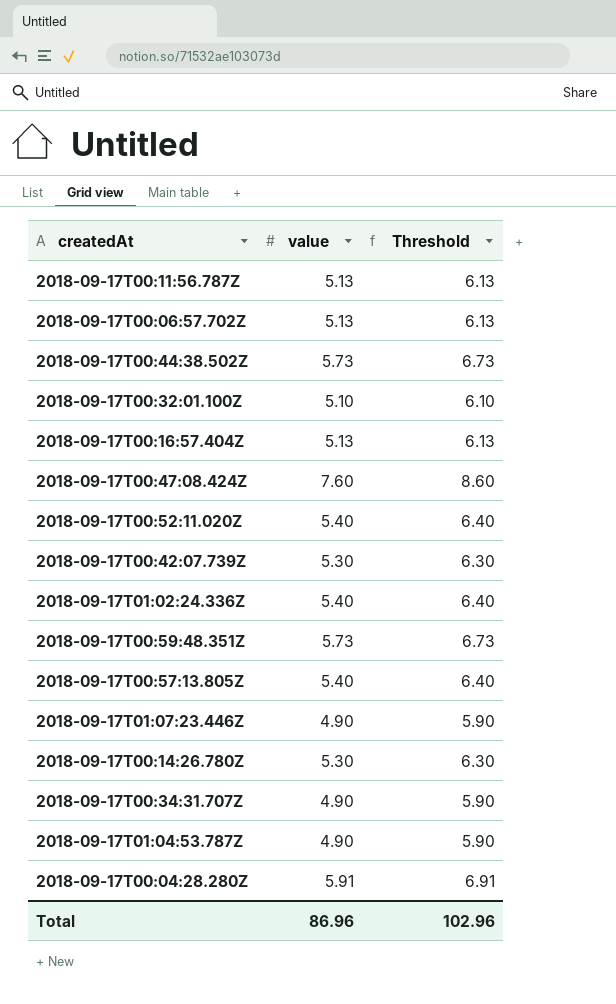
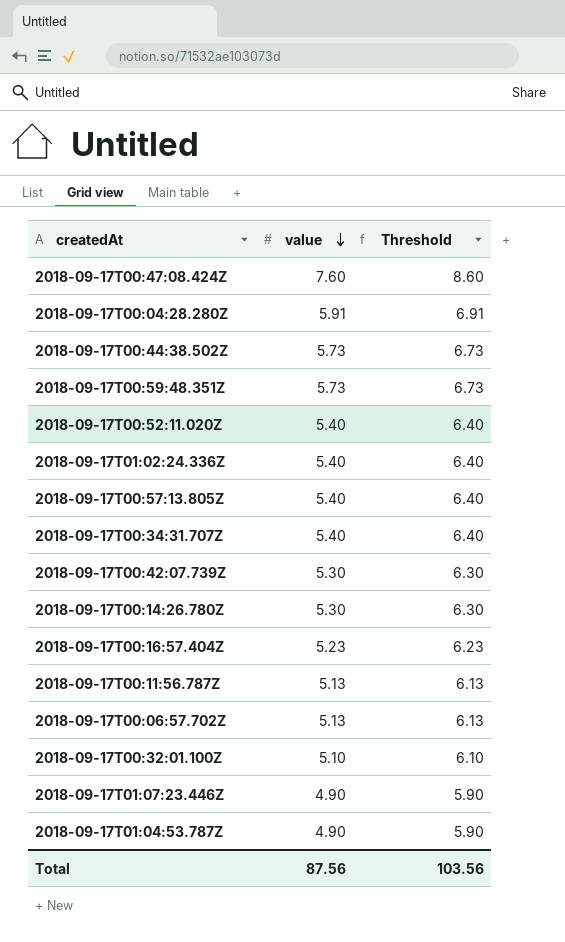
row order: none -> value descending
2018-09-17T00:34:31.707Z | value: 4.90 -> 5.40
2018-09-17T00:34:31.707Z | Threshold: 5.90 -> 6.40
2018-09-17T00:16:57.404Z | value: 5.13 -> 5.23
2018-09-17T00:16:57.404Z | Threshold: 6.13 -> 6.23
Total | value: 86.96 -> 87.56
Total | Threshold: 102.96 -> 103.56

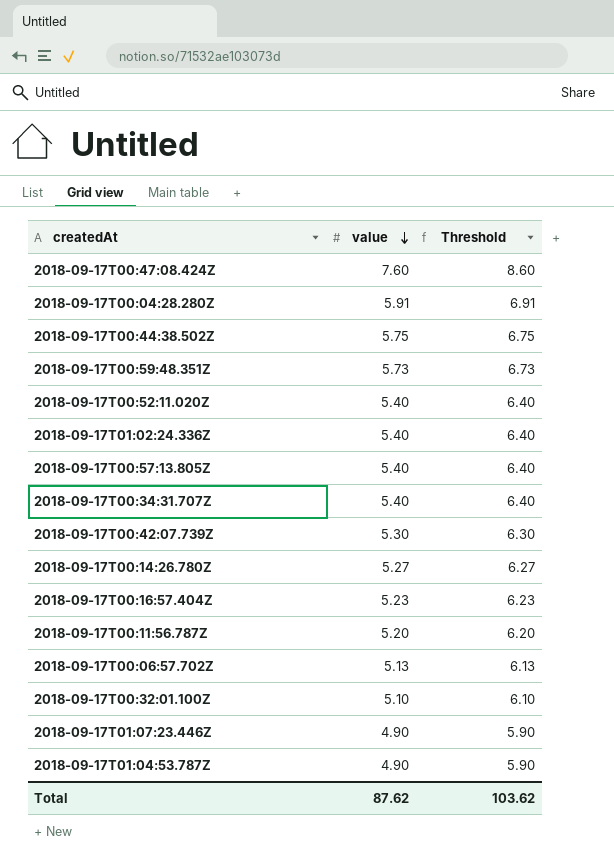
2018-09-17T00:44:38.502Z | value: 5.73 -> 5.75
2018-09-17T00:44:38.502Z | Threshold: 6.73 -> 6.75
2018-09-17T00:14:26.780Z | value: 5.30 -> 5.27
2018-09-17T00:14:26.780Z | Threshold: 6.30 -> 6.27
2018-09-17T00:11:56.787Z | value: 5.13 -> 5.20
2018-09-17T00:11:56.787Z | Threshold: 6.13 -> 6.20
Total | value: 87.56 -> 87.62
Total | Threshold: 103.56 -> 103.62

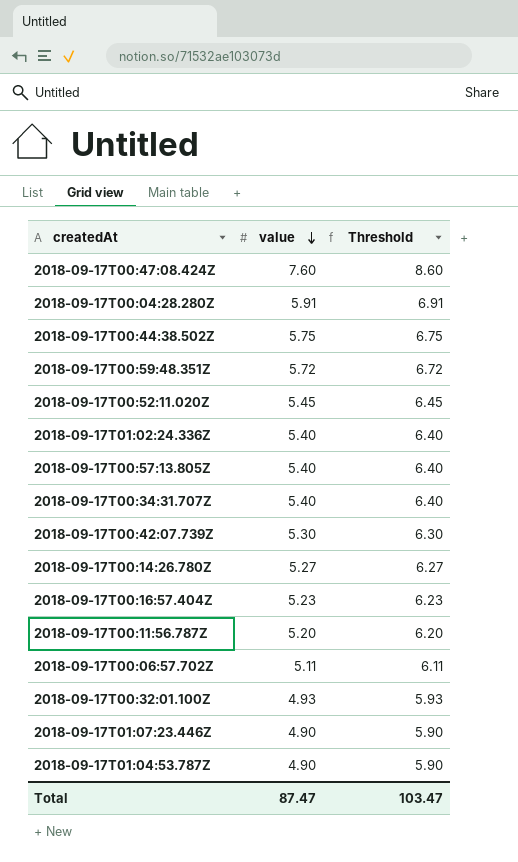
2018-09-17T00:59:48.351Z | value: 5.73 -> 5.72
2018-09-17T00:59:48.351Z | Threshold: 6.73 -> 6.72
2018-09-17T00:52:11.020Z | value: 5.40 -> 5.45
2018-09-17T00:52:11.020Z | Threshold: 6.40 -> 6.45
2018-09-17T00:06:57.702Z | value: 5.13 -> 5.11
2018-09-17T00:06:57.702Z | Threshold: 6.13 -> 6.11
2018-09-17T00:32:01.100Z | value: 5.10 -> 4.93
2018-09-17T00:32:01.100Z | Threshold: 6.10 -> 5.93
Total | value: 87.62 -> 87.47
Total | Threshold: 103.62 -> 103.47

